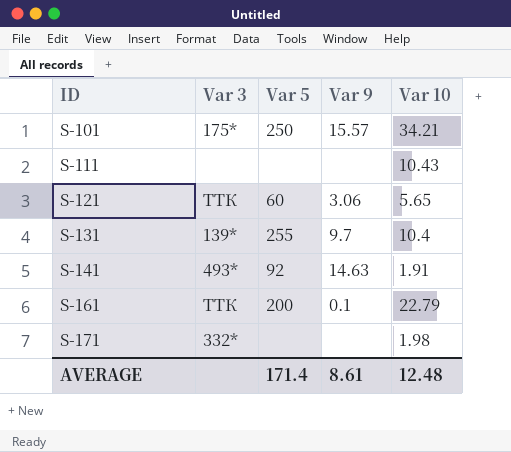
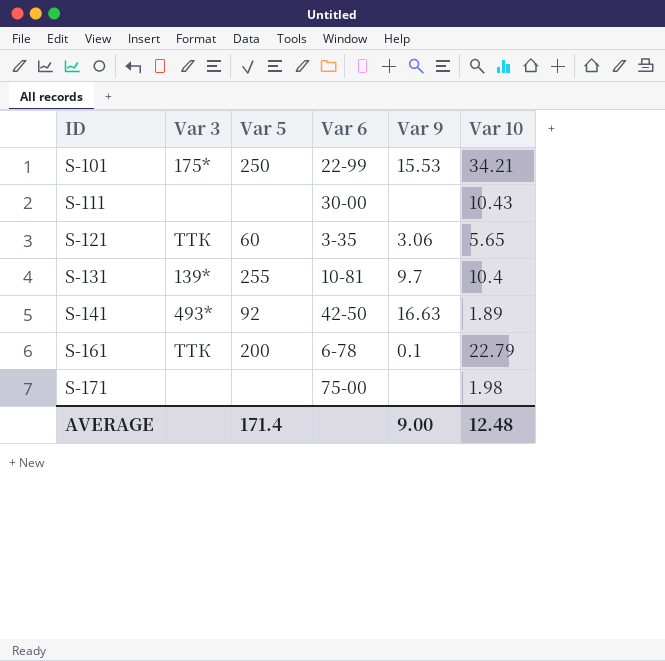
column Var 6 | position: none -> 4
S-101 | Var 9: 15.57 -> 15.53
S-141 | Var 9: 14.63 -> 16.63
S-141 | Var 10: 1.91 -> 1.89
S-171 | Var 3: 332* -> none
AVERAGE | Var 9: 8.61 -> 9.00

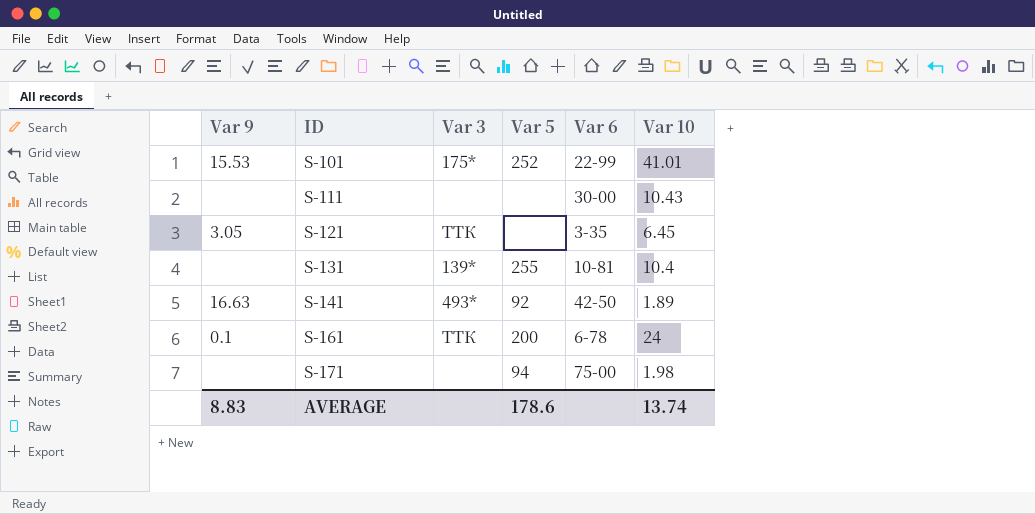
column Var 9 | position: 5 -> 1
S-101 | Var 5: 250 -> 252
S-101 | Var 10: 34.21 -> 41.01
S-121 | Var 9: 3.06 -> 3.05
S-121 | Var 5: 60 -> none
S-121 | Var 10: 5.65 -> 6.45
S-131 | Var 9: 9.7 -> none
S-161 | Var 10: 22.79 -> 24
S-171 | Var 5: none -> 94
AVERAGE | Var 9: 9.00 -> 8.83
AVERAGE | Var 5: 171.4 -> 178.6
AVERAGE | Var 10: 12.48 -> 13.74

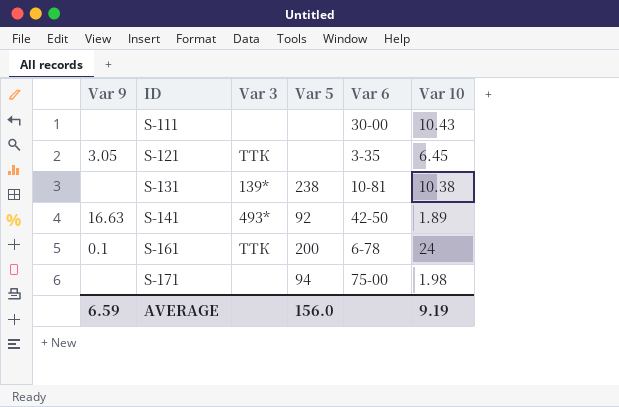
row S-101: 15.53 | 175* | 252 | 22-99 | 41.01 -> none
S-131 | Var 5: 255 -> 238
S-131 | Var 10: 10.4 -> 10.38
AVERAGE | Var 9: 8.83 -> 6.59
AVERAGE | Var 5: 178.6 -> 156.0
AVERAGE | Var 10: 13.74 -> 9.19

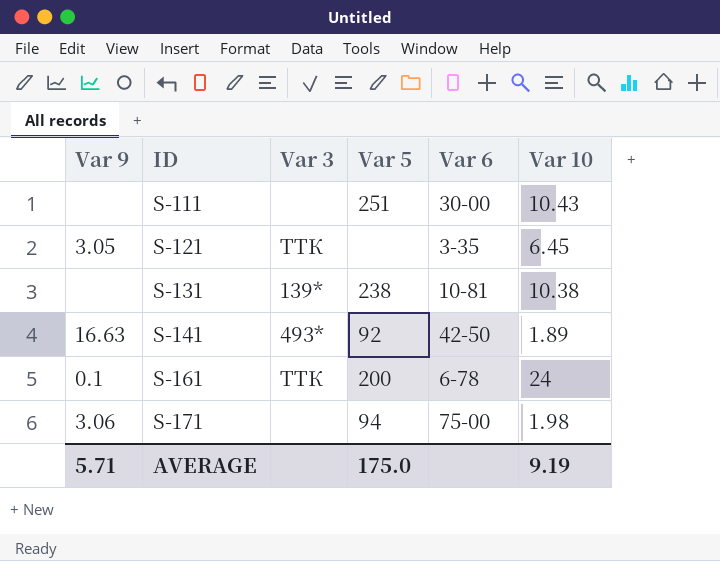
S-111 | Var 5: none -> 251
S-171 | Var 9: none -> 3.06
AVERAGE | Var 9: 6.59 -> 5.71
AVERAGE | Var 5: 156.0 -> 175.0

